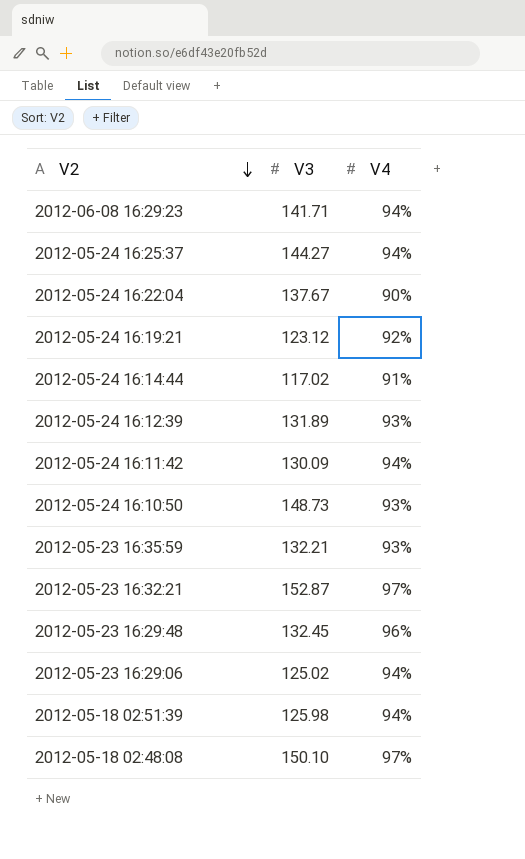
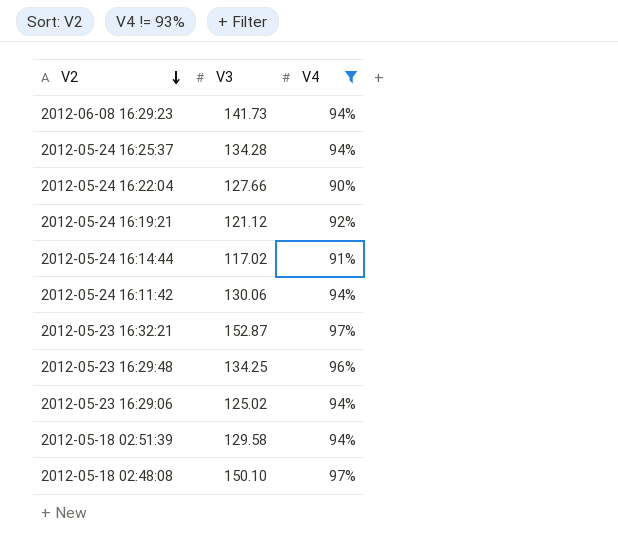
filter: none -> V4 != 93%
2012-06-08 16:29:23 | V3: 141.71 -> 141.73
2012-05-24 16:25:37 | V3: 144.27 -> 134.28
2012-05-24 16:22:04 | V3: 137.67 -> 127.66
2012-05-24 16:19:21 | V3: 123.12 -> 121.12
2012-05-24 16:11:42 | V3: 130.09 -> 130.06
2012-05-23 16:29:48 | V3: 132.45 -> 134.25
2012-05-18 02:51:39 | V3: 125.98 -> 129.58

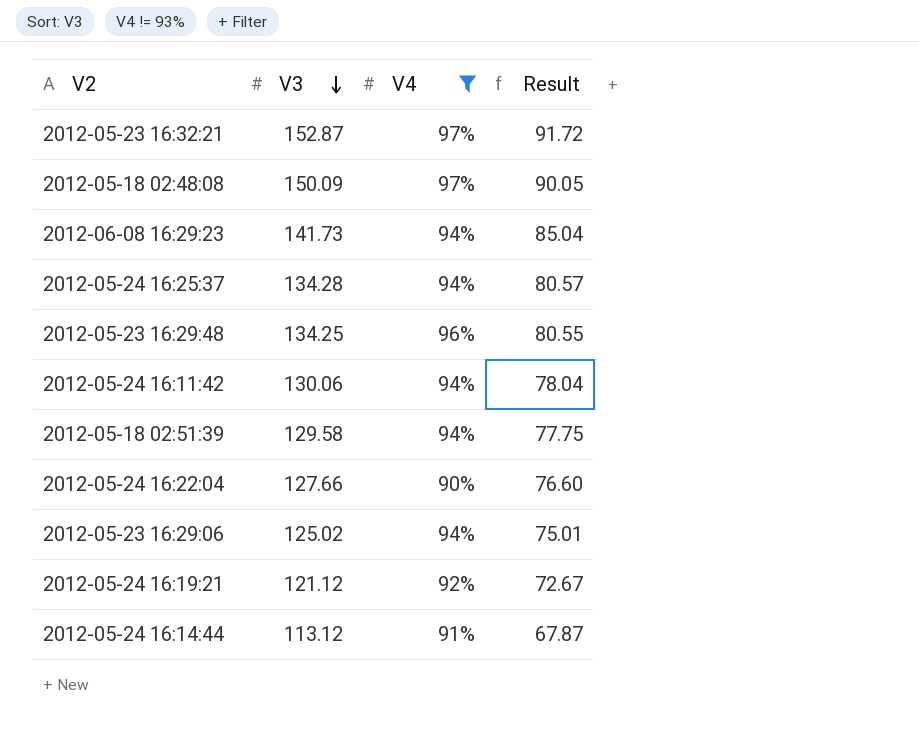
row order: V2 descending -> V3 descending
column Result | formula: none -> [V3] * 0.6
2012-05-18 02:48:08 | V3: 150.10 -> 150.09
2012-05-24 16:14:44 | V3: 117.02 -> 113.12

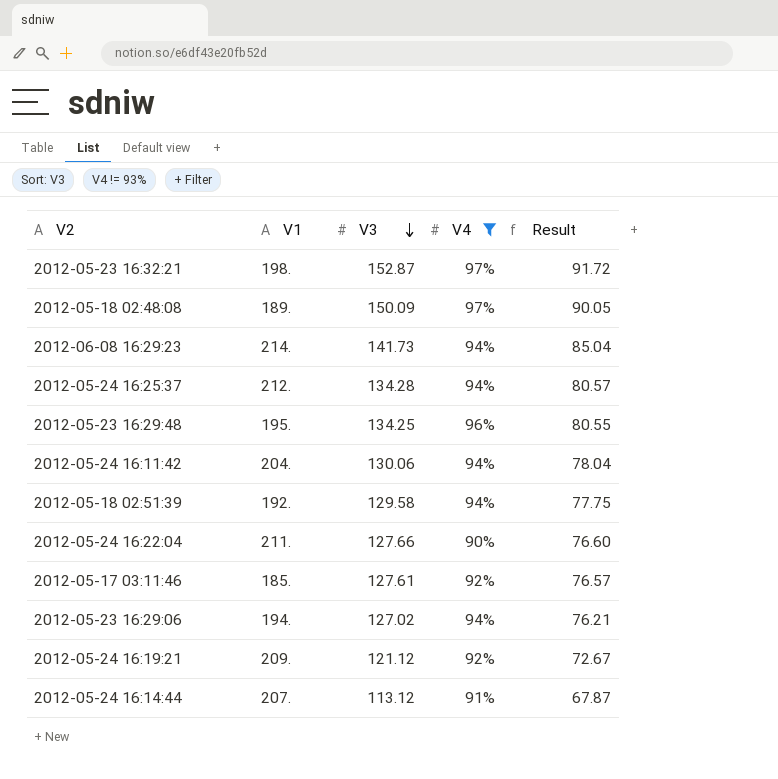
column V1 | position: none -> 2
row 2012-05-17 03:11:46: none -> 185. | 127.61 | 92% | 76.57
2012-05-23 16:29:06 | V3: 125.02 -> 127.02
2012-05-23 16:29:06 | Result: 75.01 -> 76.21

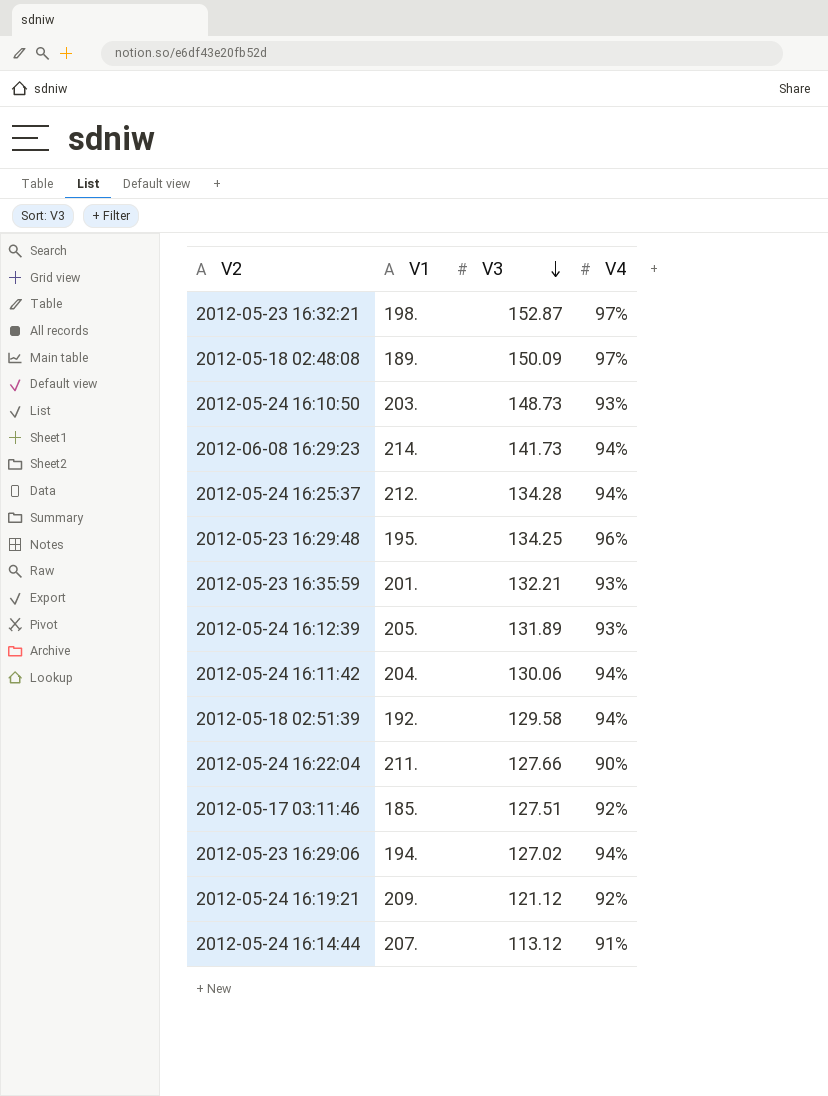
filter: V4 != 93% -> none
column Result | formula: [V3] * 0.6 -> none
2012-05-17 03:11:46 | V3: 127.61 -> 127.51

